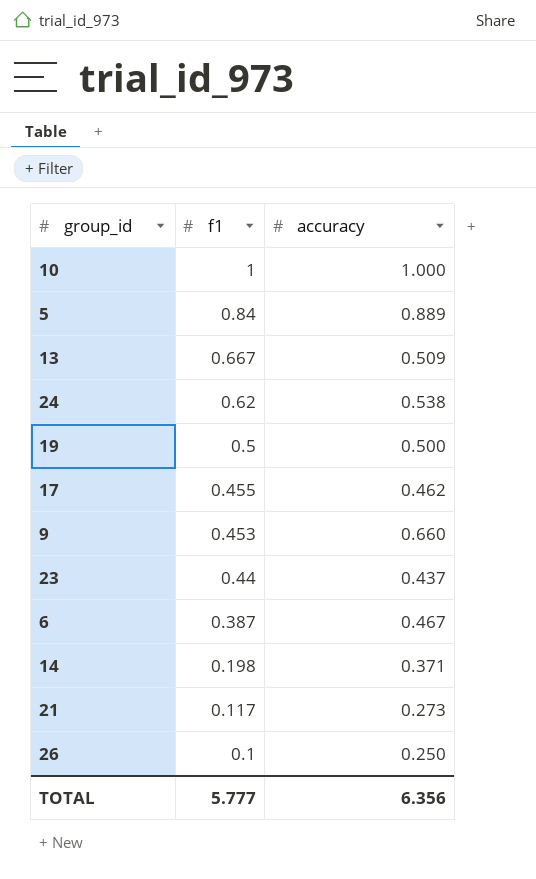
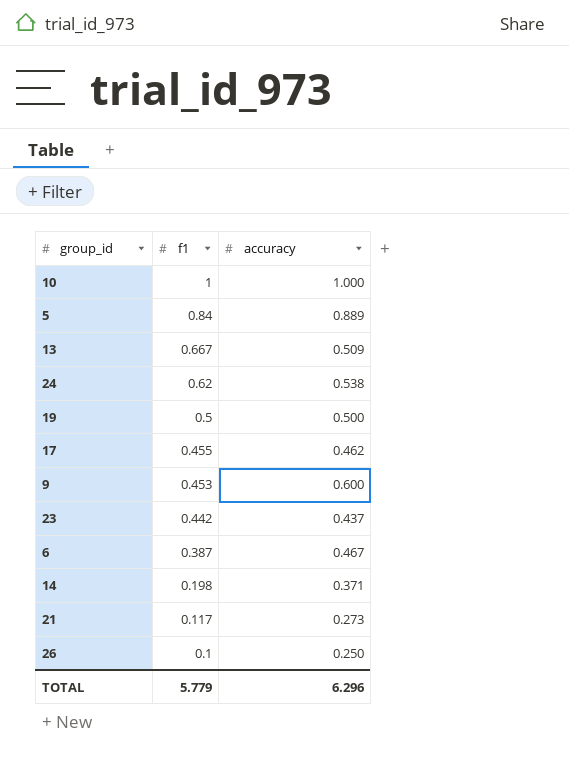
9 | accuracy: 0.660 -> 0.600
23 | f1: 0.44 -> 0.442
TOTAL | f1: 5.777 -> 5.779
TOTAL | accuracy: 6.356 -> 6.296

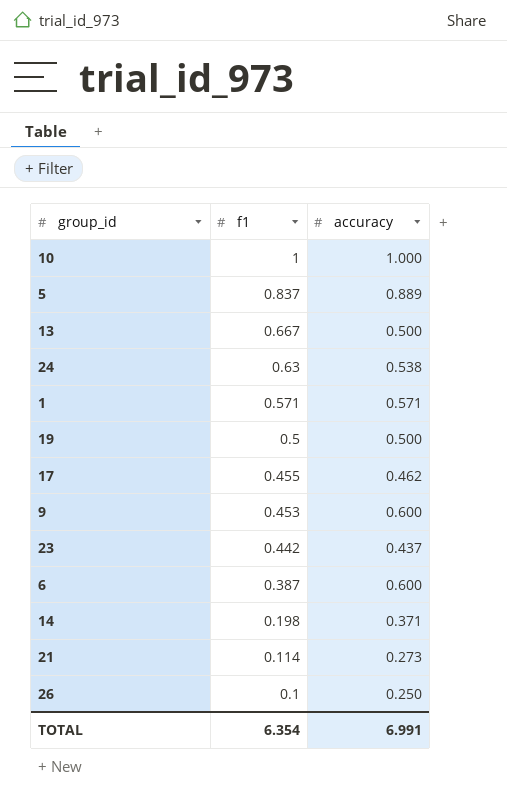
5 | f1: 0.84 -> 0.837
13 | accuracy: 0.509 -> 0.500
24 | f1: 0.62 -> 0.63
row 1: none -> 0.571 | 0.571
6 | accuracy: 0.467 -> 0.600
21 | f1: 0.117 -> 0.114
TOTAL | f1: 5.779 -> 6.354
TOTAL | accuracy: 6.296 -> 6.991

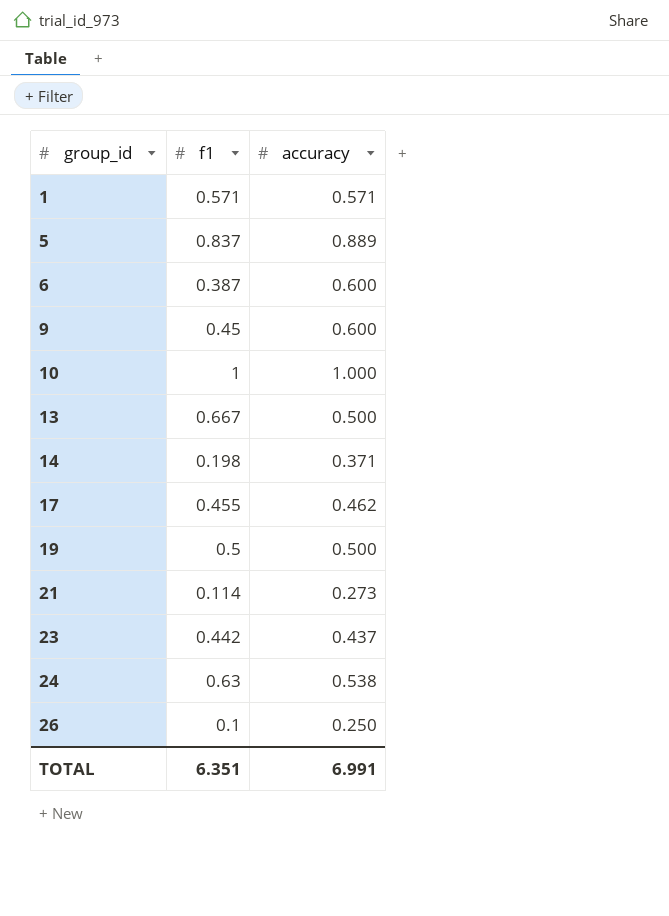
row order: f1 descending -> group_id ascending
9 | f1: 0.453 -> 0.45
TOTAL | f1: 6.354 -> 6.351

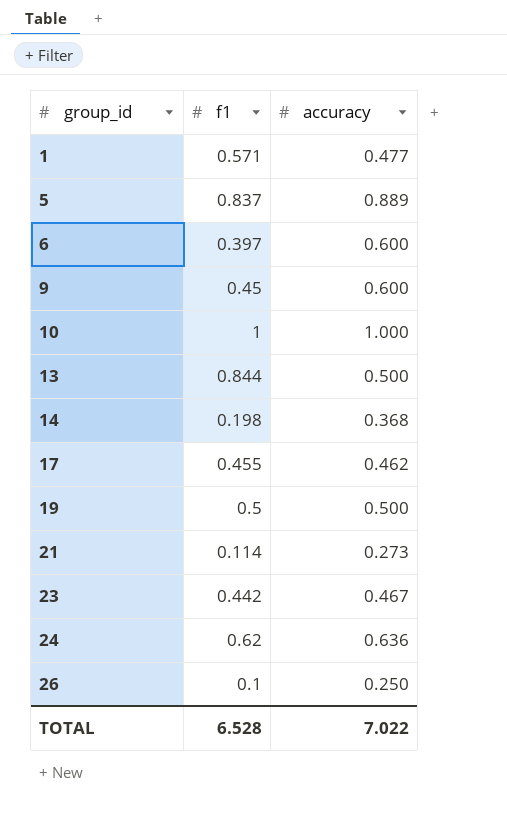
1 | accuracy: 0.571 -> 0.477
6 | f1: 0.387 -> 0.397
13 | f1: 0.667 -> 0.844
14 | accuracy: 0.371 -> 0.368
23 | accuracy: 0.437 -> 0.467
24 | f1: 0.63 -> 0.62
24 | accuracy: 0.538 -> 0.636
TOTAL | f1: 6.351 -> 6.528
TOTAL | accuracy: 6.991 -> 7.022

